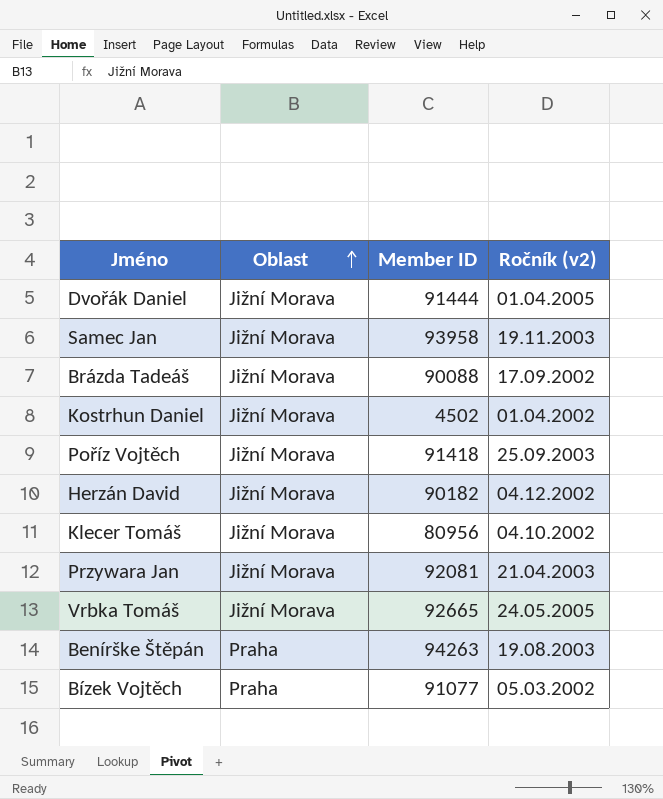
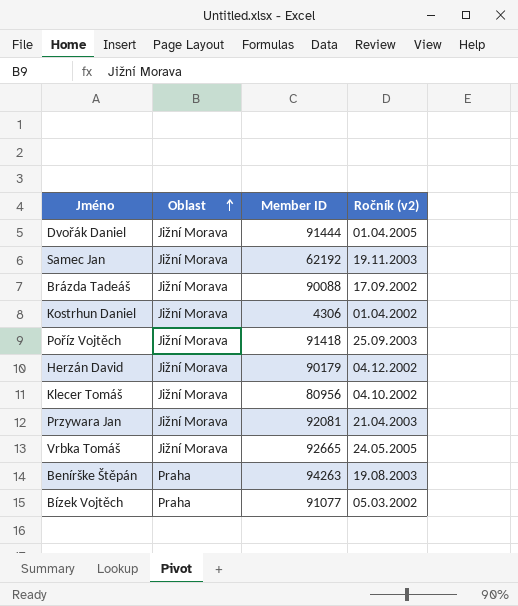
Samec Jan | Member ID: 93958 -> 62192
Kostrhun Daniel | Member ID: 4502 -> 4306
Herzán David | Member ID: 90182 -> 90179

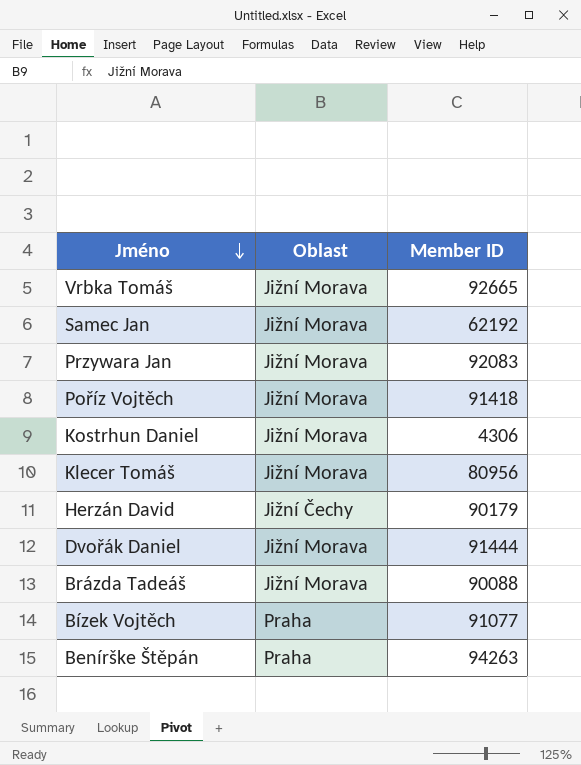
row order: Oblast ascending -> Jméno descending
column Ročník (v2) | position: 4 -> none
Przywara Jan | Member ID: 92081 -> 92083
Herzán David | Oblast: Jižní Morava -> Jižní Čechy

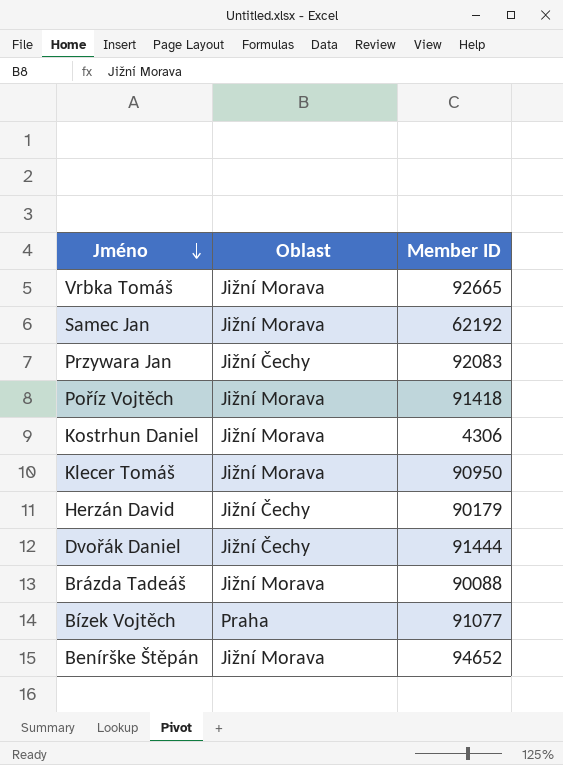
Przywara Jan | Oblast: Jižní Morava -> Jižní Čechy
Klecer Tomáš | Member ID: 80956 -> 90950
Dvořák Daniel | Oblast: Jižní Morava -> Jižní Čechy
Benírške Štěpán | Oblast: Praha -> Jižní Morava
Benírške Štěpán | Member ID: 94263 -> 94652

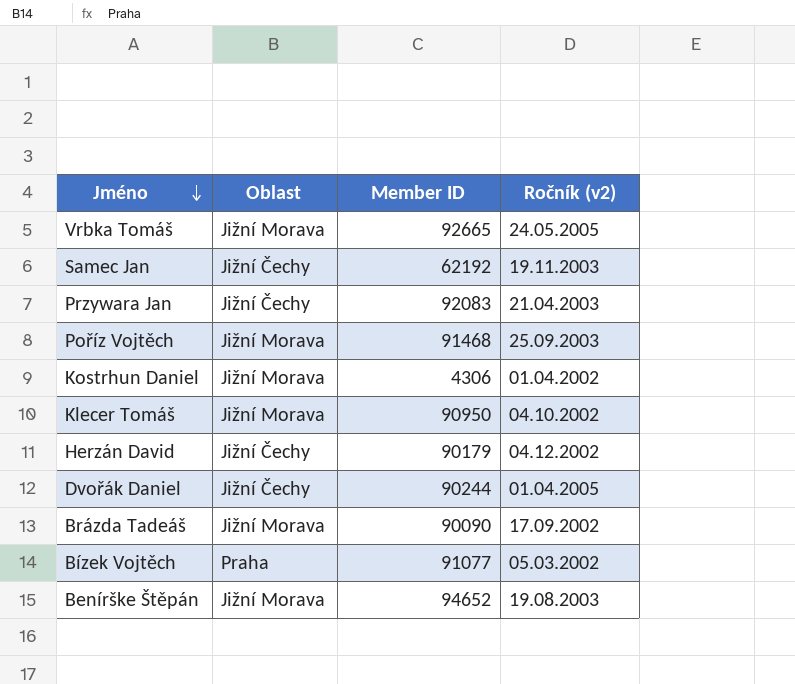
column Ročník (v2) | position: none -> 4
Samec Jan | Oblast: Jižní Morava -> Jižní Čechy
Poříz Vojtěch | Member ID: 91418 -> 91468
Dvořák Daniel | Member ID: 91444 -> 90244
Brázda Tadeáš | Member ID: 90088 -> 90090

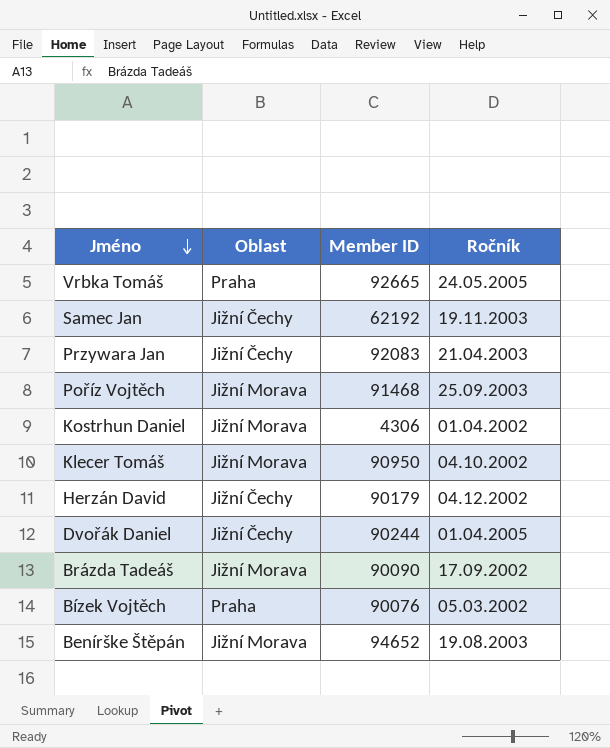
column name: Ročník (v2) -> Ročník
Vrbka Tomáš | Oblast: Jižní Morava -> Praha
Bízek Vojtěch | Member ID: 91077 -> 90076

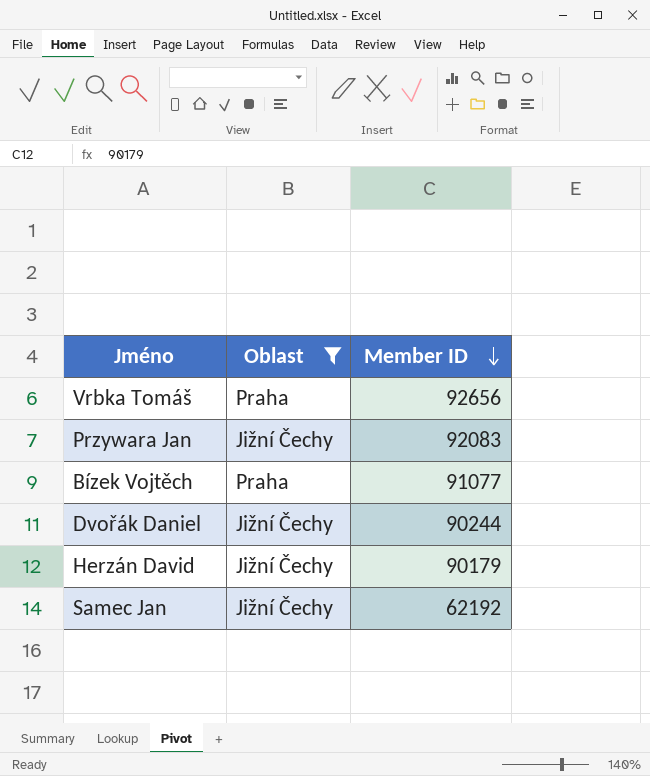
filter: none -> Oblast != Jižní Morava
row order: Jméno descending -> Member ID descending
column Ročník | position: 4 -> none
Vrbka Tomáš | Member ID: 92665 -> 92656
Bízek Vojtěch | Member ID: 90076 -> 91077

